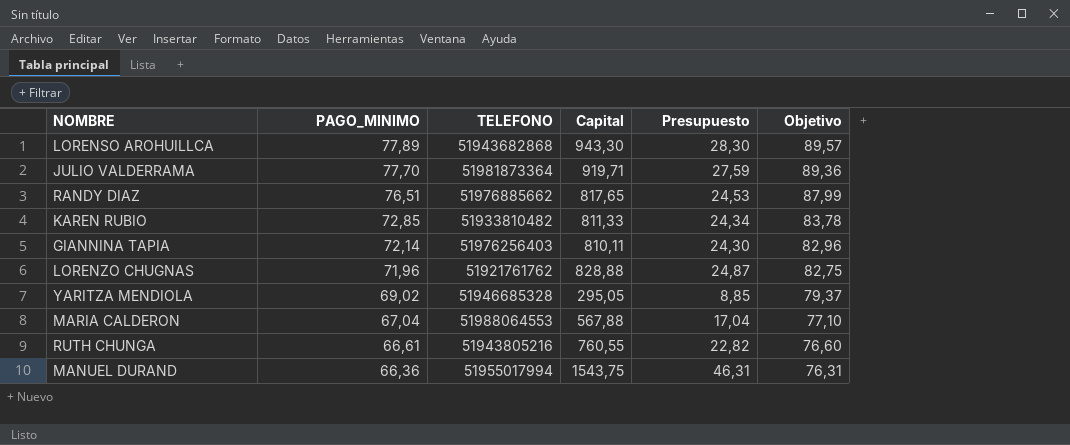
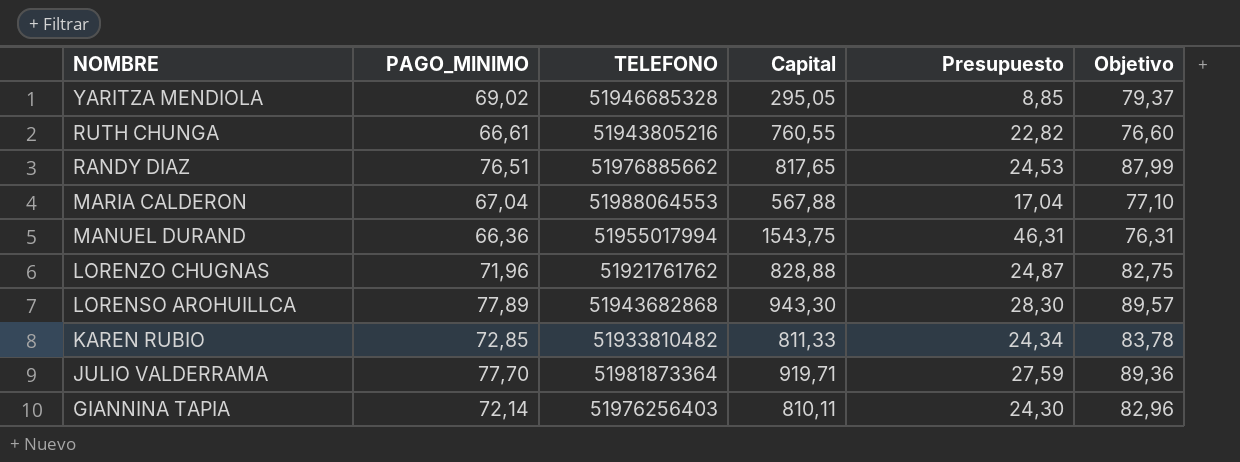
row order: PAGO_MINIMO descending -> NOMBRE descending

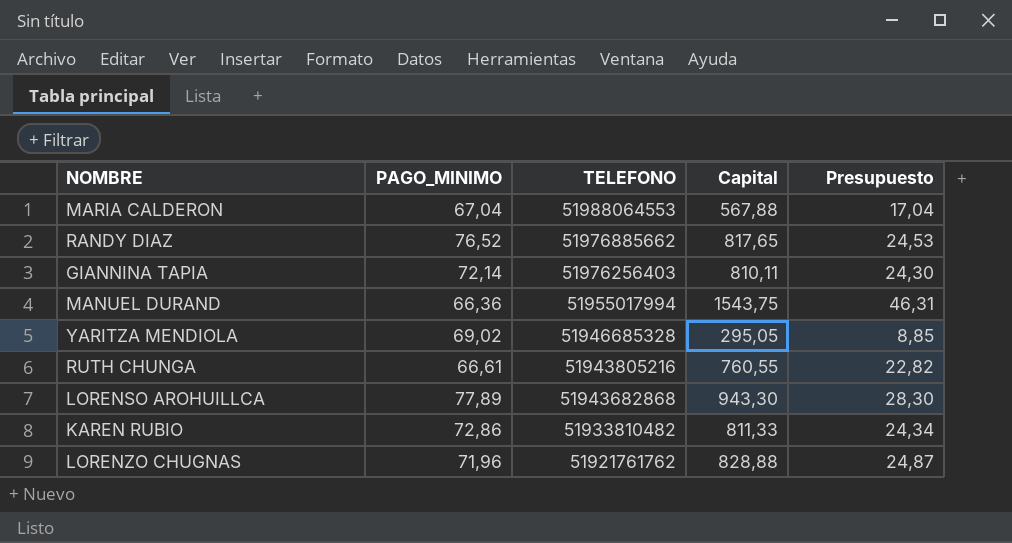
row order: NOMBRE descending -> TELEFONO descending
column Objetivo | formula: [PAGO_MINIMO] * 1,15 -> none
row JULIO VALDERRAMA: 77,70 | 51981873364 | 919,71 | 27,59 | 89,36 -> none
RANDY DIAZ | PAGO_MINIMO: 76,51 -> 76,52
KAREN RUBIO | PAGO_MINIMO: 72,85 -> 72,86

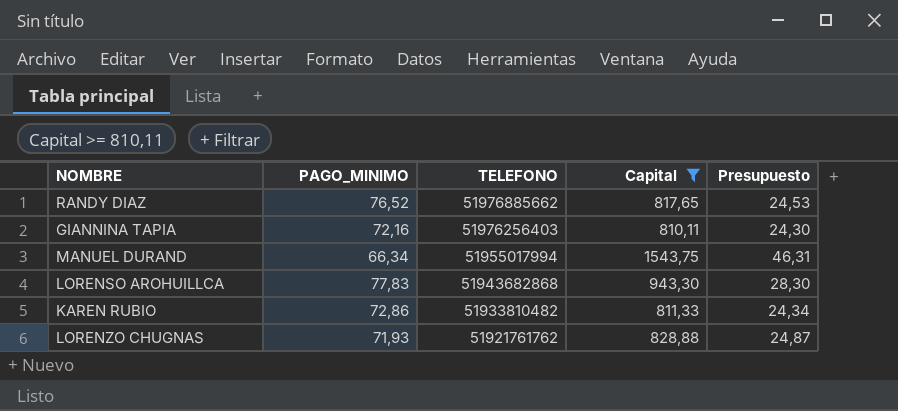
filter: none -> Capital >= 810,11
GIANNINA TAPIA | PAGO_MINIMO: 72,14 -> 72,16
MANUEL DURAND | PAGO_MINIMO: 66,36 -> 66,34
LORENSO AROHUILLCA | PAGO_MINIMO: 77,89 -> 77,83
LORENZO CHUGNAS | PAGO_MINIMO: 71,96 -> 71,93

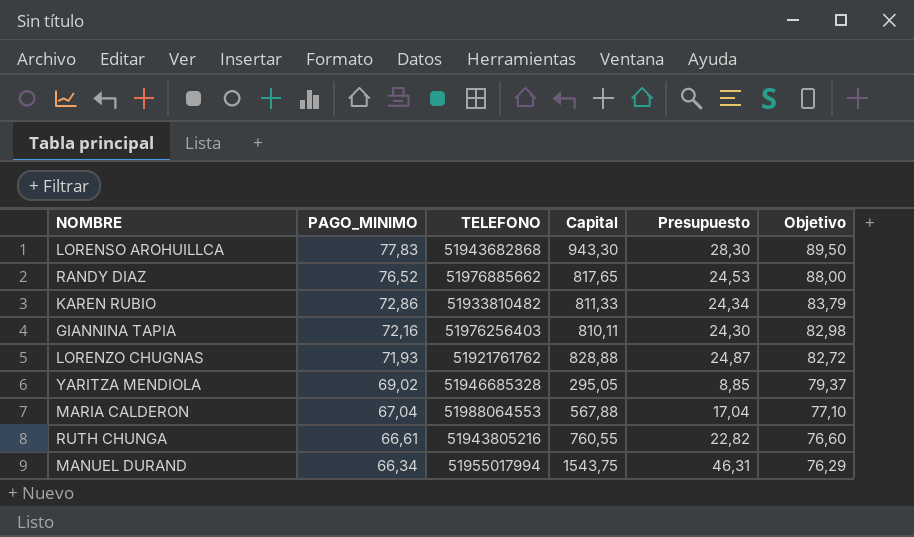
filter: Capital >= 810,11 -> none
row order: TELEFONO descending -> PAGO_MINIMO descending
column Objetivo | formula: none -> [PAGO_MINIMO] * 1,15

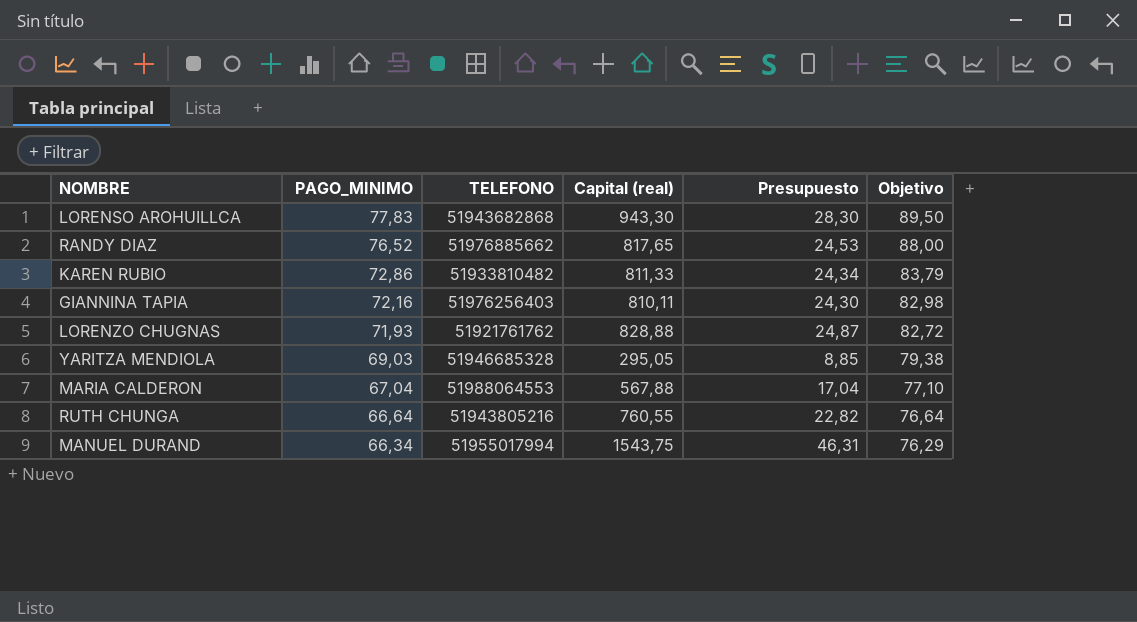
column name: Capital -> Capital (real)
YARITZA MENDIOLA | PAGO_MINIMO: 69,02 -> 69,03
YARITZA MENDIOLA | Objetivo: 79,37 -> 79,38
RUTH CHUNGA | PAGO_MINIMO: 66,61 -> 66,64
RUTH CHUNGA | Objetivo: 76,60 -> 76,64

